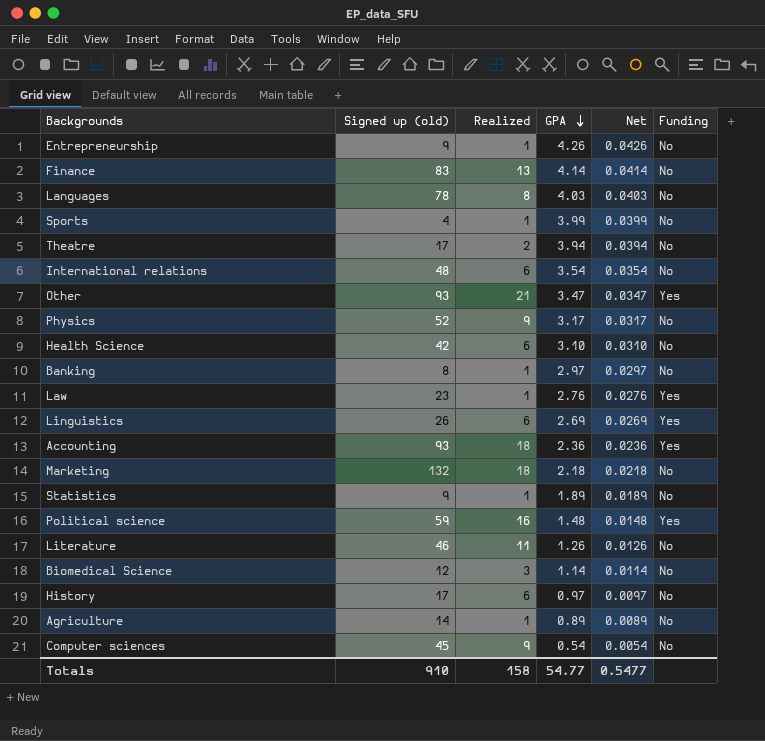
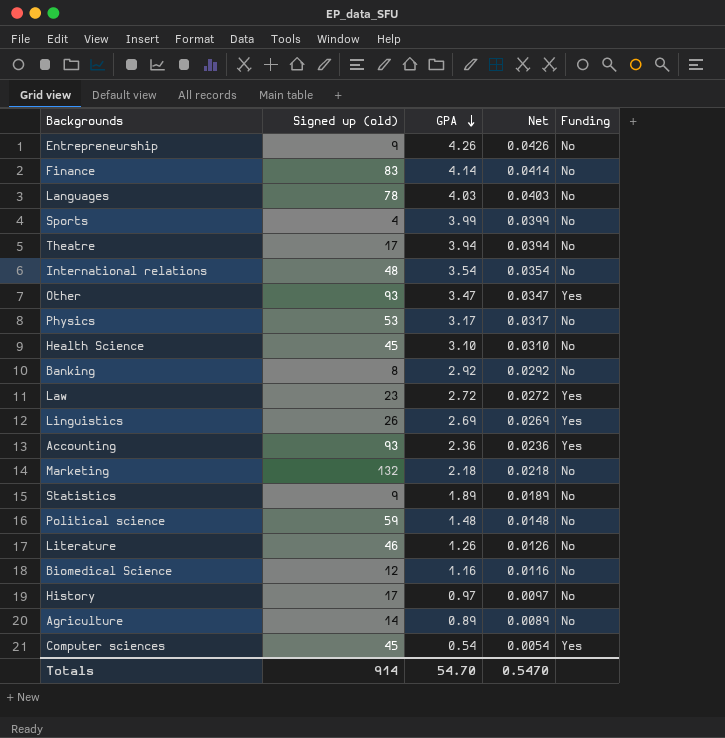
column Realized | position: 3 -> none
Physics | Signed up (old): 52 -> 53
Health Science | Signed up (old): 42 -> 45
Banking | GPA: 2.97 -> 2.92
Banking | Net: 0.0297 -> 0.0292
Law | GPA: 2.76 -> 2.72
Law | Net: 0.0276 -> 0.0272
Political science | Funding: Yes -> No
Biomedical Science | GPA: 1.14 -> 1.16
Biomedical Science | Net: 0.0114 -> 0.0116
Computer sciences | Funding: No -> Yes
Totals | Signed up (old): 910 -> 914
Totals | GPA: 54.77 -> 54.70
Totals | Net: 0.5477 -> 0.5470

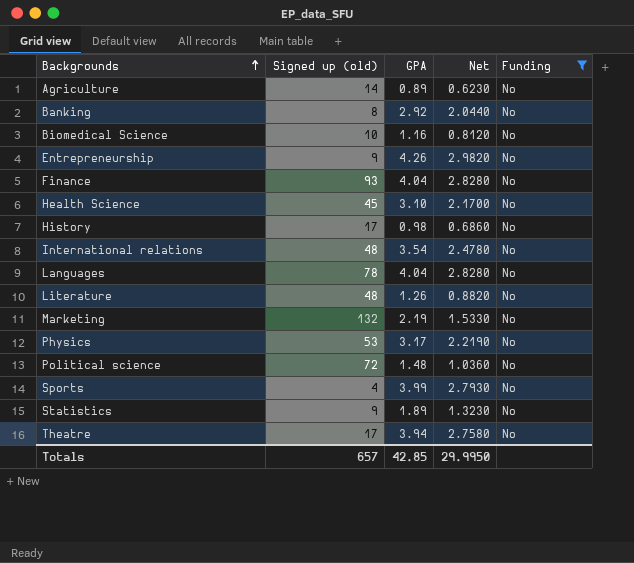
filter: none -> Funding = No
row order: GPA descending -> Backgrounds ascending
column Net | formula: [GPA] * 0.01 -> [GPA] * 0.7
Biomedical Science | Signed up (old): 12 -> 10
Finance | Signed up (old): 83 -> 93
Finance | GPA: 4.14 -> 4.04
History | GPA: 0.97 -> 0.98
Languages | GPA: 4.03 -> 4.04
Literature | Signed up (old): 46 -> 48
Marketing | GPA: 2.18 -> 2.19
Political science | Signed up (old): 59 -> 72
Totals | Signed up (old): 914 -> 657
Totals | GPA: 54.70 -> 42.85
Totals | Net: 0.5470 -> 29.9950

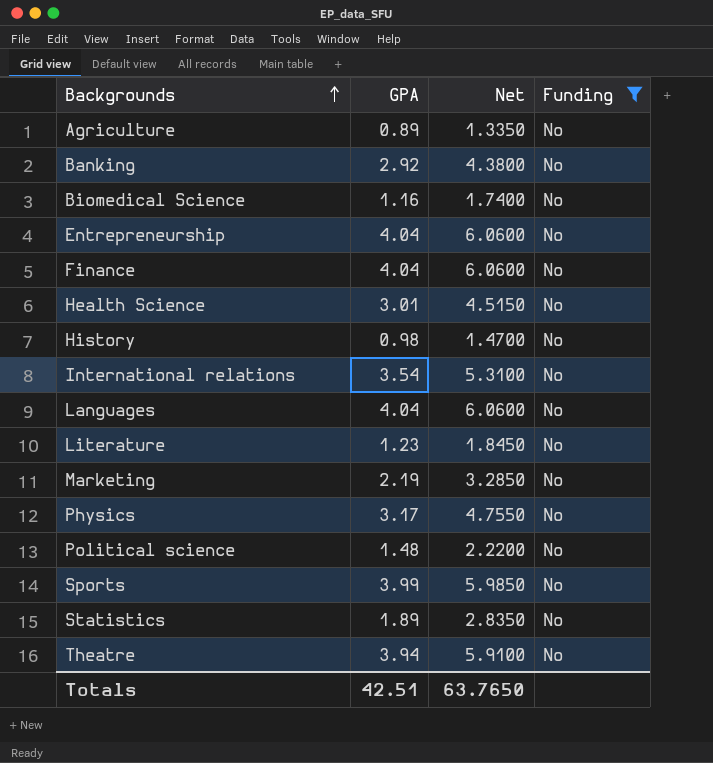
column Signed up (old) | position: 2 -> none
column Net | formula: [GPA] * 0.7 -> [GPA] * 1.5
Entrepreneurship | GPA: 4.26 -> 4.04
Health Science | GPA: 3.10 -> 3.01
Literature | GPA: 1.26 -> 1.23
Totals | GPA: 42.85 -> 42.51
Totals | Net: 29.9950 -> 63.7650

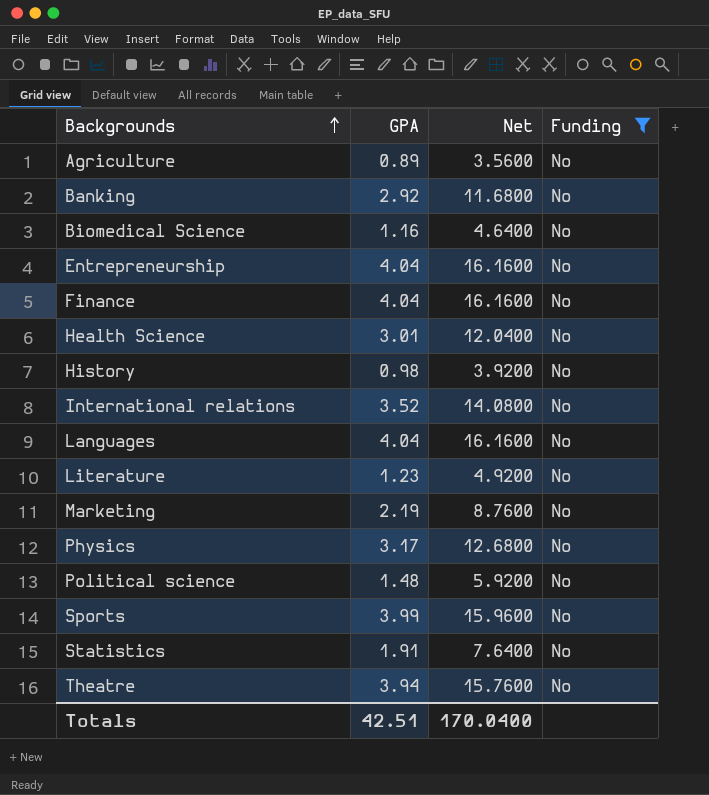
column Net | formula: [GPA] * 1.5 -> [GPA] * 4
International relations | GPA: 3.54 -> 3.52
Statistics | GPA: 1.89 -> 1.91
Totals | Net: 63.7650 -> 170.0400

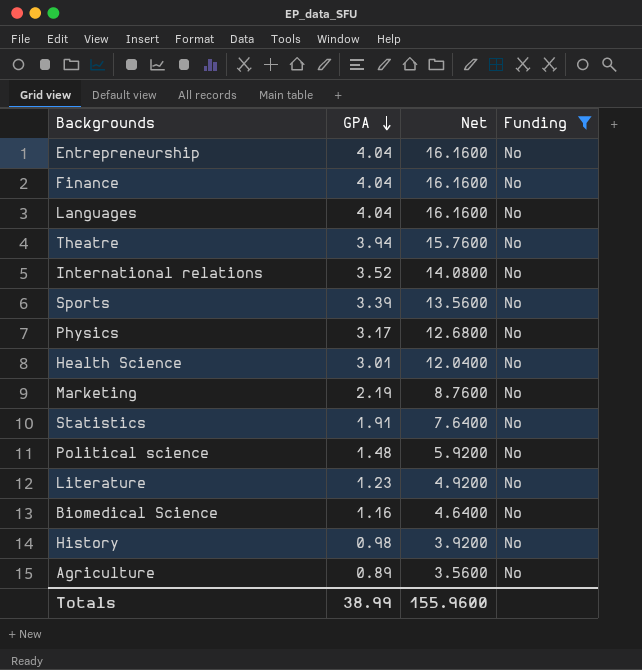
row order: Backgrounds ascending -> GPA descending
row Banking: 2.92 | 11.6800 | No -> none
Sports | GPA: 3.99 -> 3.39
Sports | Net: 15.9600 -> 13.5600
Totals | GPA: 42.51 -> 38.99
Totals | Net: 170.0400 -> 155.9600

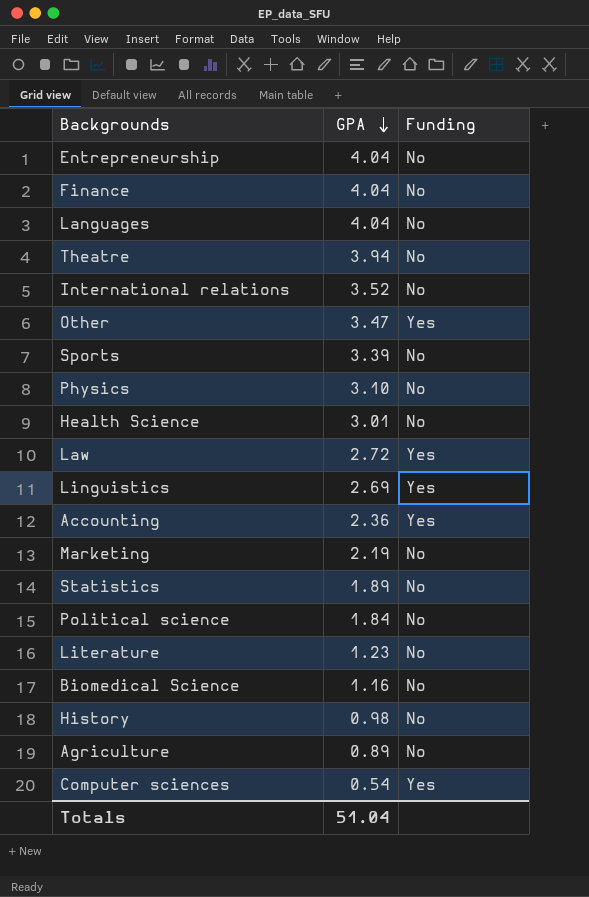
filter: Funding = No -> none
column Net | formula: [GPA] * 4 -> none
Physics | GPA: 3.17 -> 3.10
Statistics | GPA: 1.91 -> 1.89
Political science | GPA: 1.48 -> 1.84
Totals | GPA: 38.99 -> 51.04

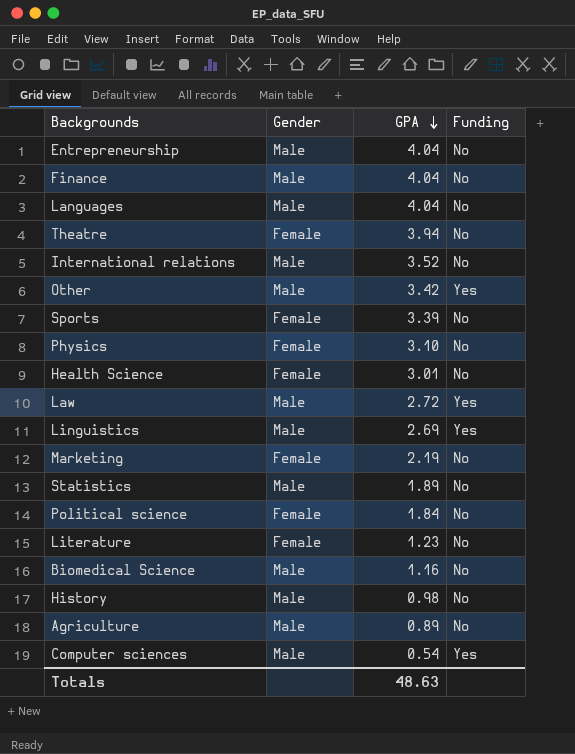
column Gender | position: none -> 2
row Accounting: 2.36 | Yes -> none
Other | GPA: 3.47 -> 3.42
Totals | GPA: 51.04 -> 48.63

